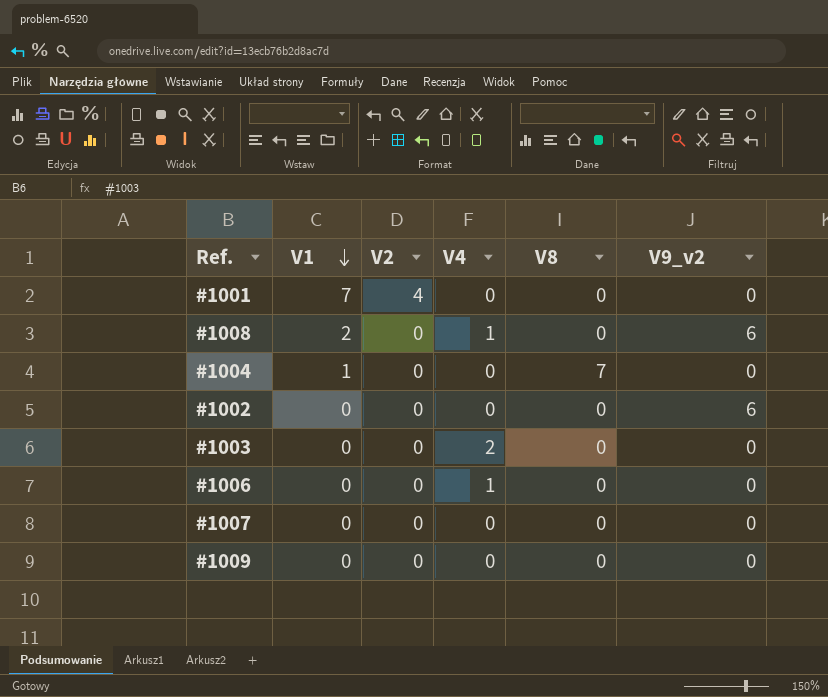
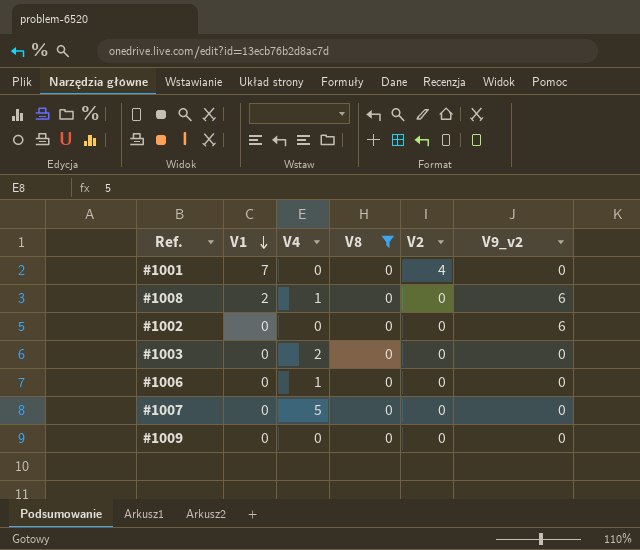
filter: none -> V8 = 0
column V2 | position: 3 -> 5
#1007 | V4: 0 -> 5

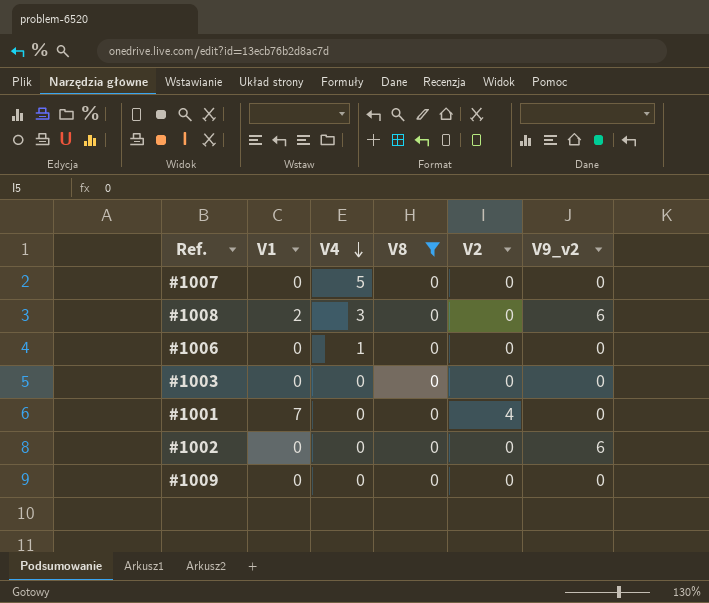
row order: V1 descending -> V4 descending
#1008 | V4: 1 -> 3
#1003 | V4: 2 -> 0

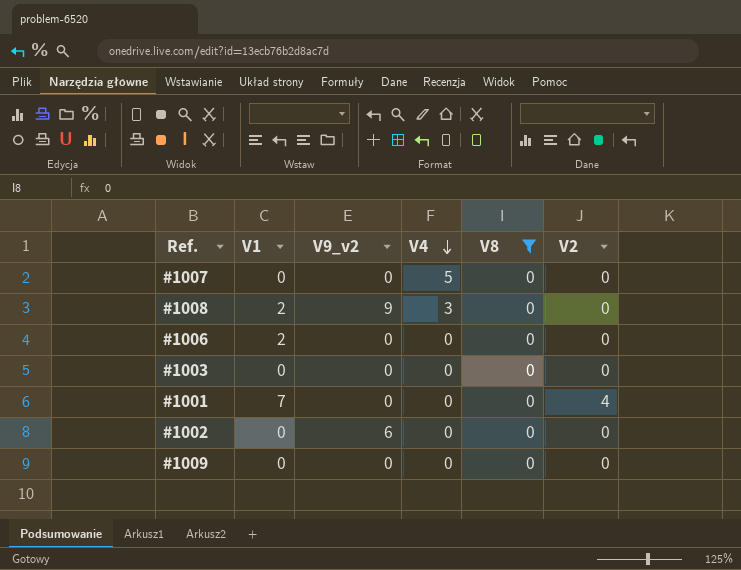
column V9_v2 | position: 6 -> 3
#1008 | V9_v2: 6 -> 9
#1006 | V1: 0 -> 2
#1006 | V4: 1 -> 0

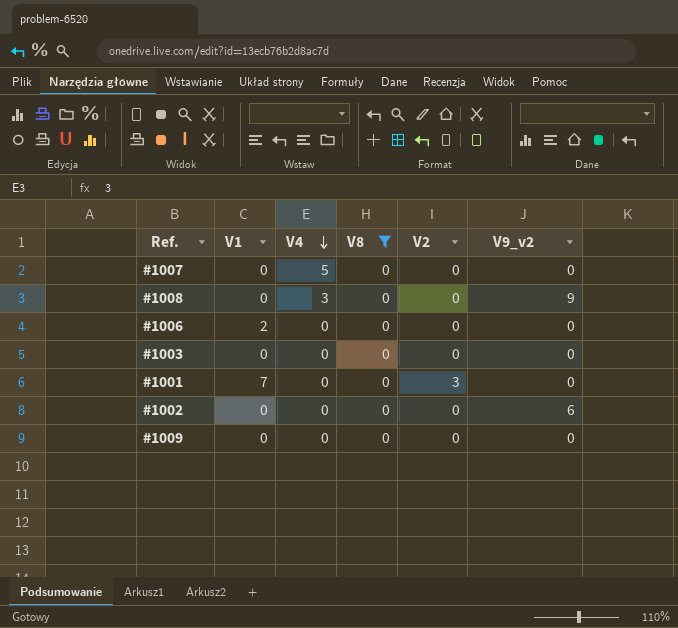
column V9_v2 | position: 3 -> 6
#1008 | V1: 2 -> 0
#1001 | V2: 4 -> 3

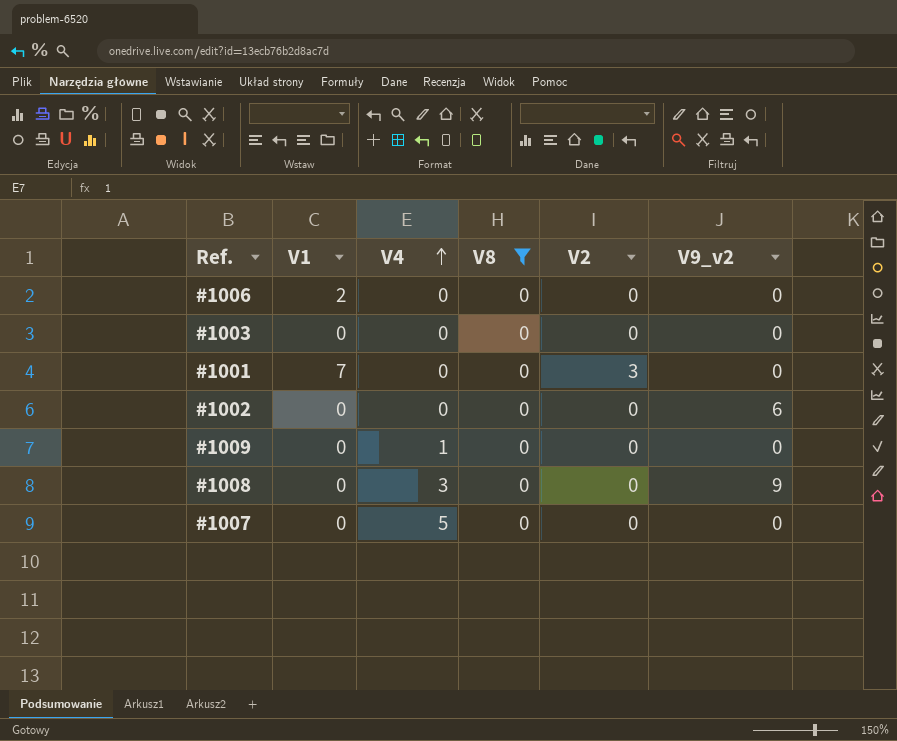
row order: V4 descending -> V4 ascending
#1009 | V4: 0 -> 1

